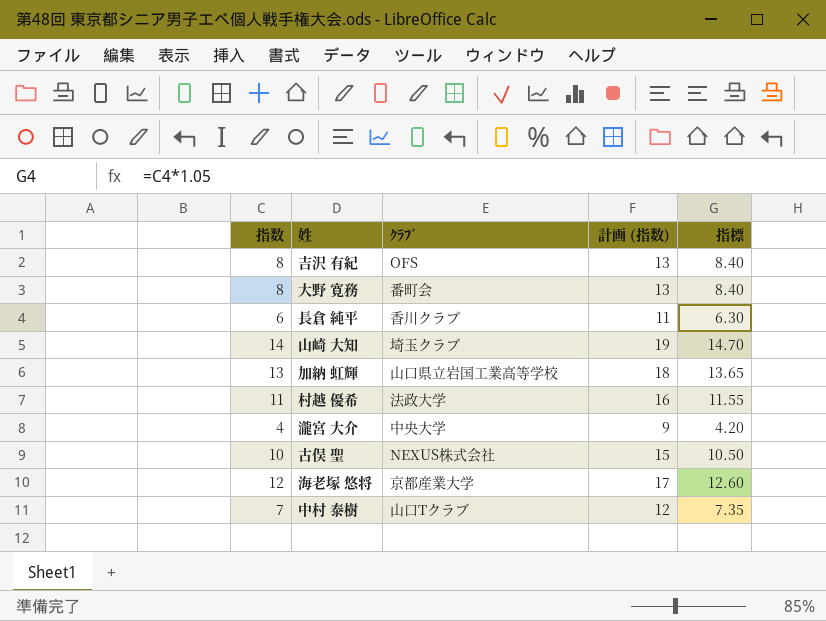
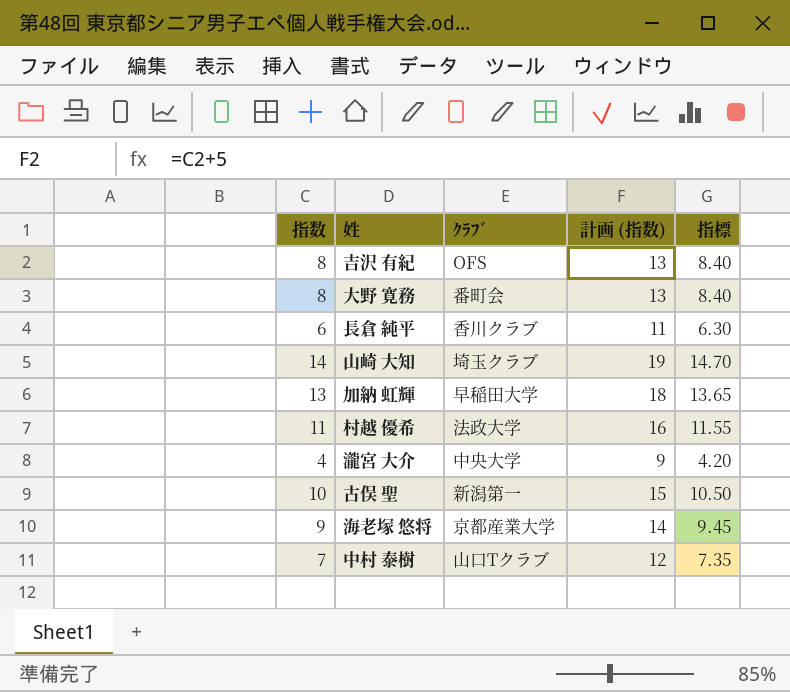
加納 虹輝 | ｸﾗﾌﾞ: 山口県立岩国工業高等学校 -> 早稲田大学
古俣 聖 | ｸﾗﾌﾞ: NEXUS株式会社 -> 新潟第一
海老塚 悠将 | 指数: 12 -> 9
海老塚 悠将 | 計画 (指数): 17 -> 14
海老塚 悠将 | 指標: 12.60 -> 9.45

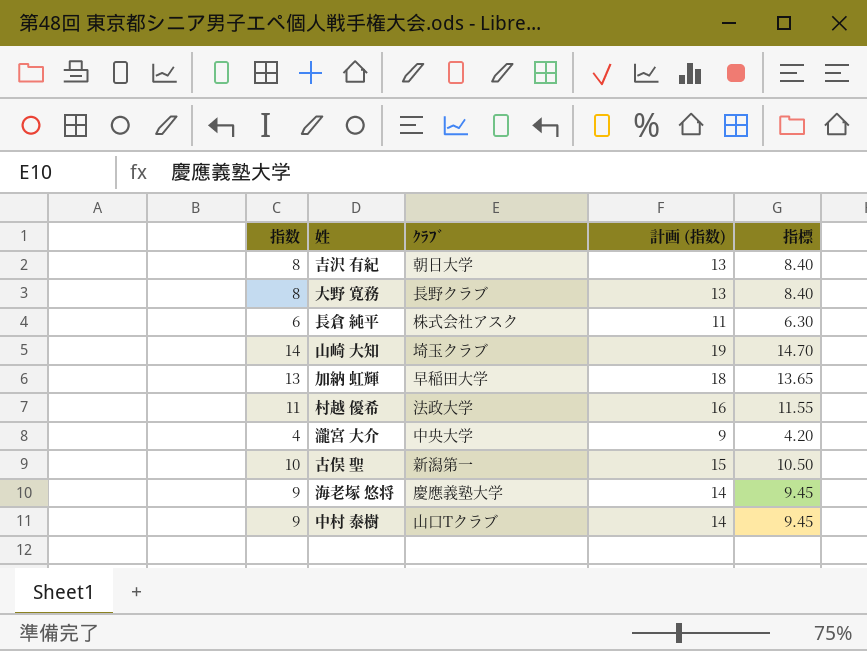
吉沢 有紀 | ｸﾗﾌﾞ: OFS -> 朝日大学
大野 寛務 | ｸﾗﾌﾞ: 番町会 -> 長野クラブ
長倉 純平 | ｸﾗﾌﾞ: 香川クラブ -> 株式会社アスク
海老塚 悠将 | ｸﾗﾌﾞ: 京都産業大学 -> 慶應義塾大学
中村 泰樹 | 指数: 7 -> 9
中村 泰樹 | 計画 (指数): 12 -> 14
中村 泰樹 | 指標: 7.35 -> 9.45

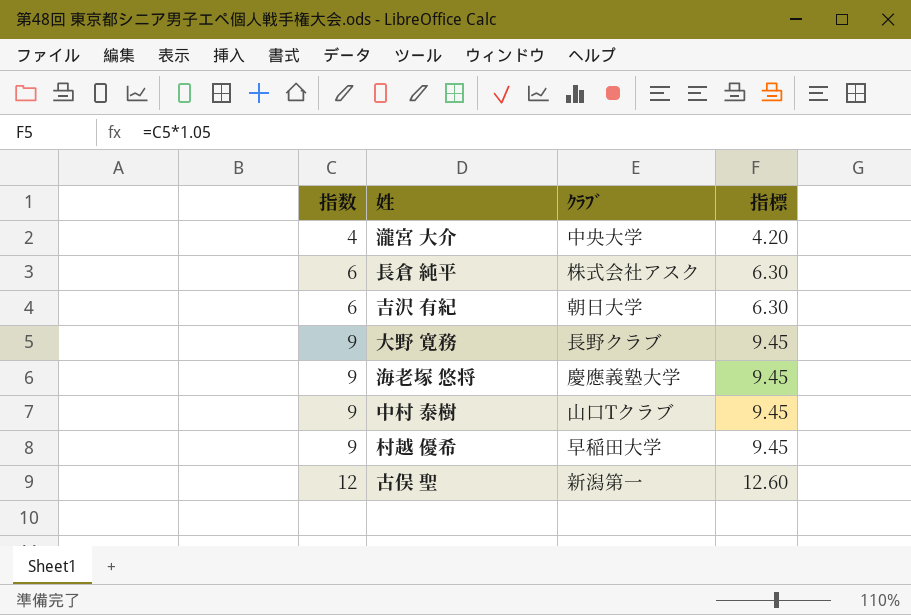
row order: none -> 指数 ascending
column 計画 (指数) | formula: [指数] + 5 -> none
row 山崎 大知: 14 | 埼玉クラブ | 19 | 14.70 -> none
row 加納 虹輝: 13 | 早稲田大学 | 18 | 13.65 -> none
吉沢 有紀 | 指数: 8 -> 6
吉沢 有紀 | 指標: 8.40 -> 6.30
大野 寛務 | 指数: 8 -> 9
大野 寛務 | 指標: 8.40 -> 9.45
村越 優希 | 指数: 11 -> 9
村越 優希 | ｸﾗﾌﾞ: 法政大学 -> 早稲田大学
村越 優希 | 指標: 11.55 -> 9.45
古俣 聖 | 指数: 10 -> 12
古俣 聖 | 指標: 10.50 -> 12.60

